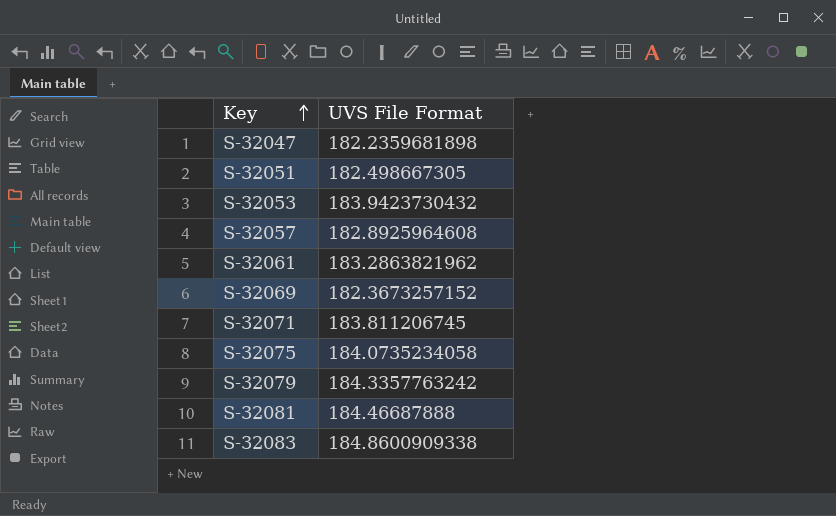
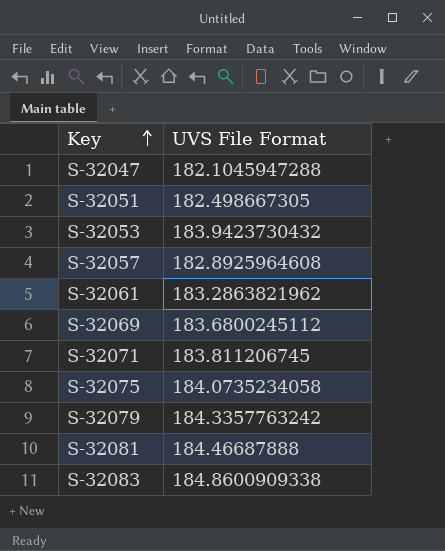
S-32047 | UVS File Format: 182.2359681898 -> 182.1045947288
S-32069 | UVS File Format: 182.3673257152 -> 183.6800245112

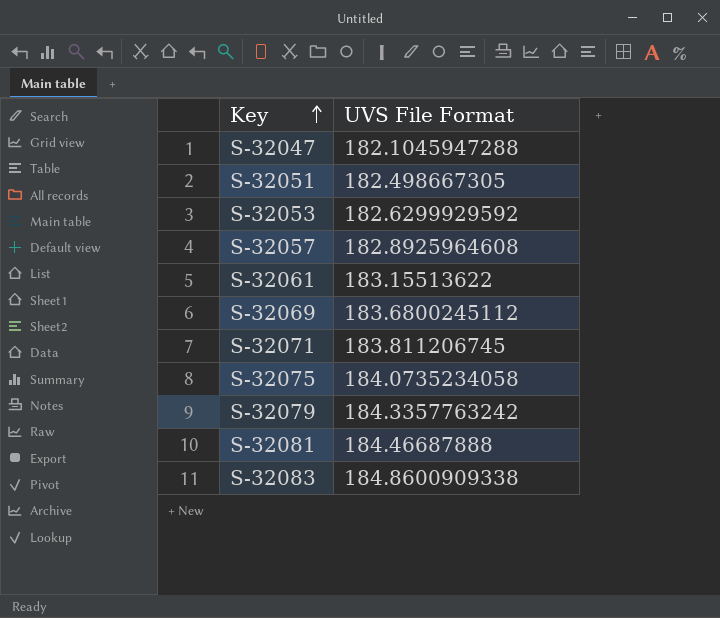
S-32053 | UVS File Format: 183.9423730432 -> 182.6299929592
S-32061 | UVS File Format: 183.2863821962 -> 183.15513622

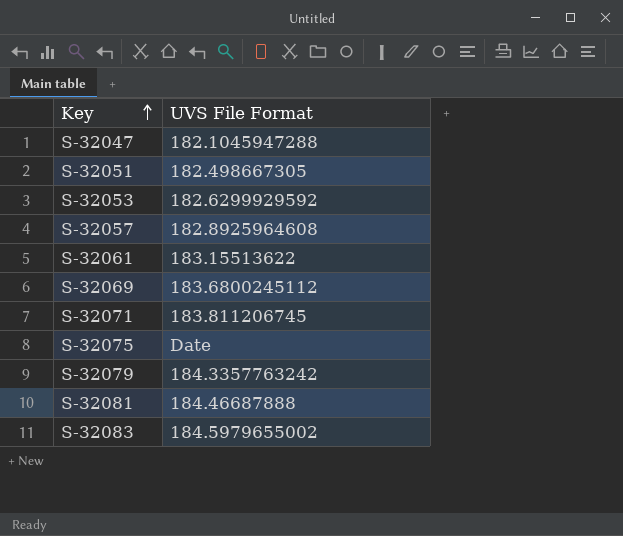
S-32075 | UVS File Format: 184.0735234058 -> Date
S-32083 | UVS File Format: 184.8600909338 -> 184.5979655002

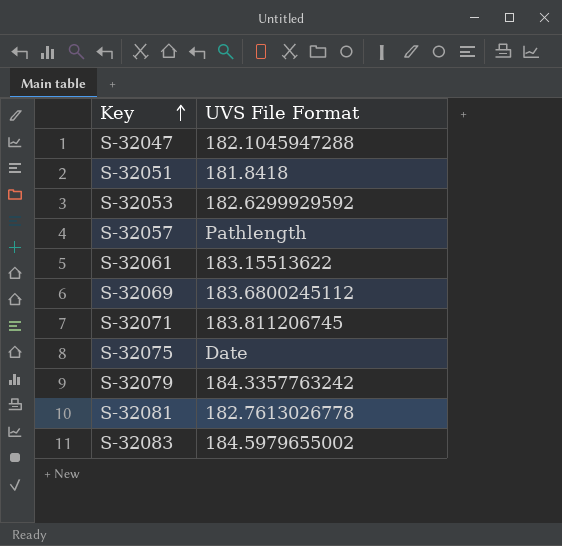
S-32051 | UVS File Format: 182.498667305 -> 181.8418
S-32057 | UVS File Format: 182.8925964608 -> Pathlength
S-32081 | UVS File Format: 184.46687888 -> 182.7613026778

